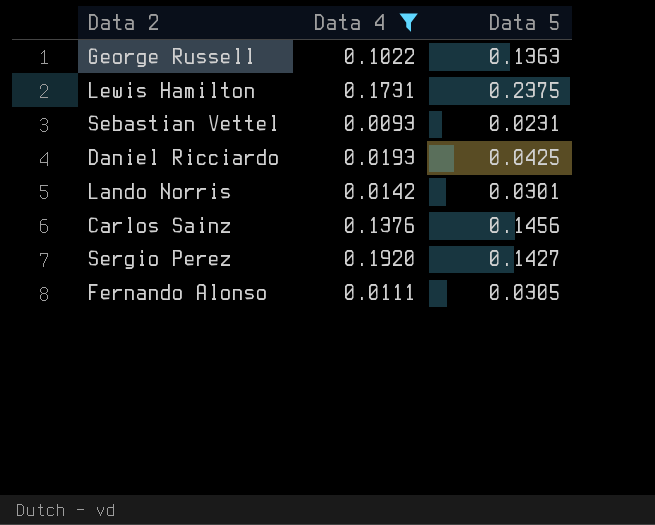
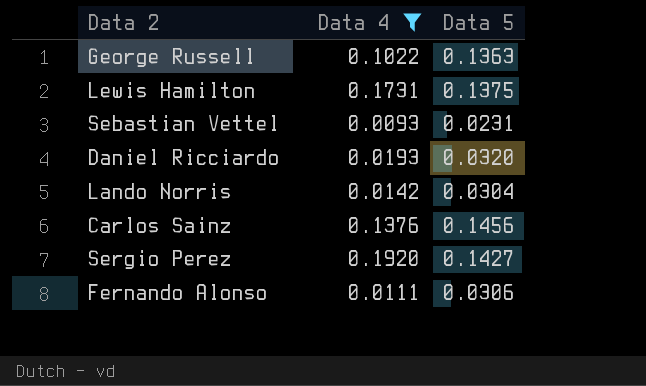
Lewis Hamilton | Data 5: 0.2375 -> 0.1375
Daniel Ricciardo | Data 5: 0.0425 -> 0.0320
Lando Norris | Data 5: 0.0301 -> 0.0304
Fernando Alonso | Data 5: 0.0305 -> 0.0306

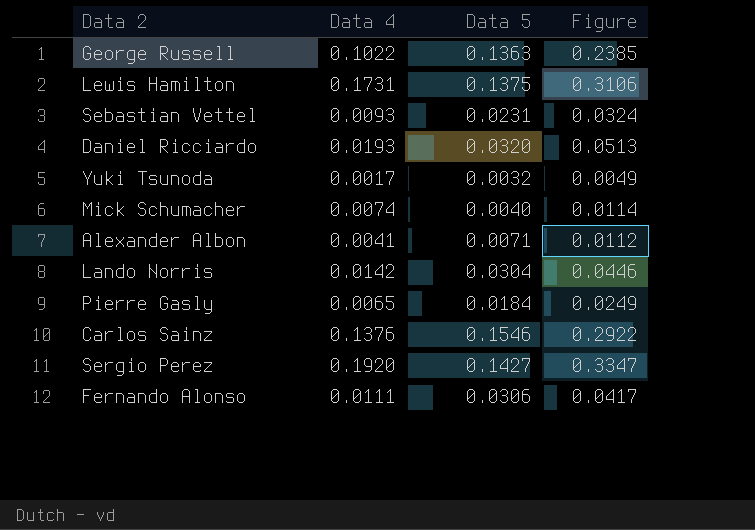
filter: Data 4 >= 0.0093 -> none
column Figure | formula: none -> [Data 4] + [Data 5]
Carlos Sainz | Data 5: 0.1456 -> 0.1546

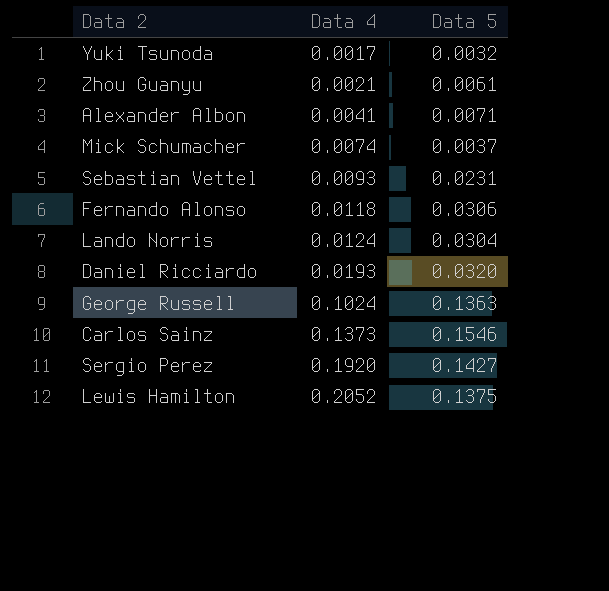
row order: none -> Data 4 ascending
column Figure | formula: [Data 4] + [Data 5] -> none
row Pierre Gasly: 0.0065 | 0.0184 | 0.0249 -> none
row Zhou Guanyu: none -> 0.0021 | 0.0061
Mick Schumacher | Data 5: 0.0040 -> 0.0037
Fernando Alonso | Data 4: 0.0111 -> 0.0118
Lando Norris | Data 4: 0.0142 -> 0.0124
George Russell | Data 4: 0.1022 -> 0.1024
Carlos Sainz | Data 4: 0.1376 -> 0.1373
Lewis Hamilton | Data 4: 0.1731 -> 0.2052

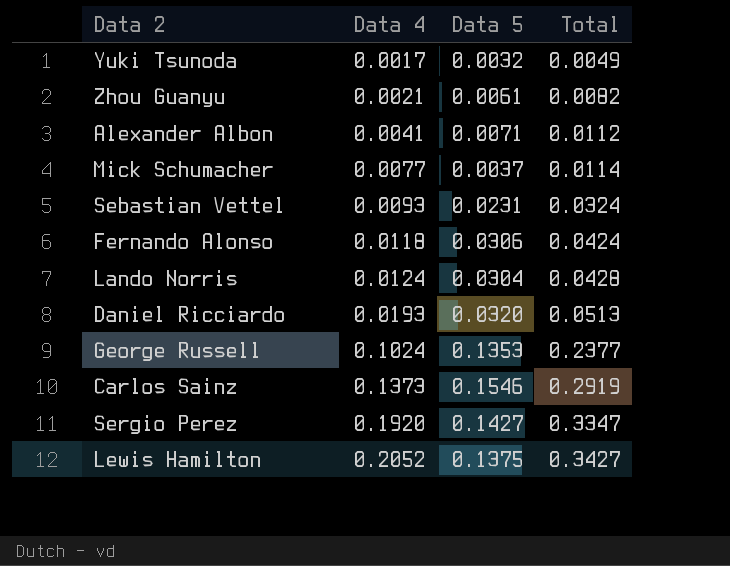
column Total | formula: none -> [Data 4] + [Data 5]
Mick Schumacher | Data 4: 0.0074 -> 0.0077
George Russell | Data 5: 0.1363 -> 0.1353

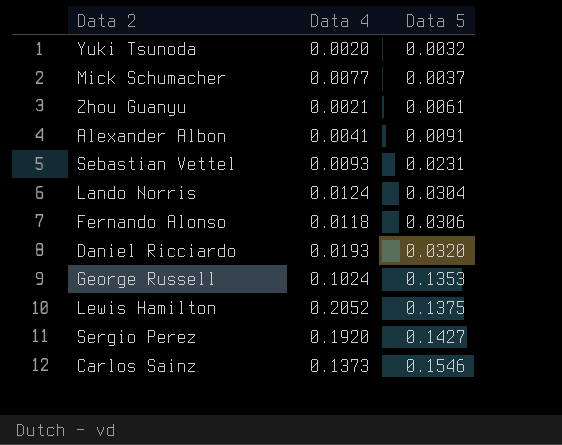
row order: Data 4 ascending -> Data 5 ascending
column Total | formula: [Data 4] + [Data 5] -> none
Yuki Tsunoda | Data 4: 0.0017 -> 0.0020
Alexander Albon | Data 5: 0.0071 -> 0.0091

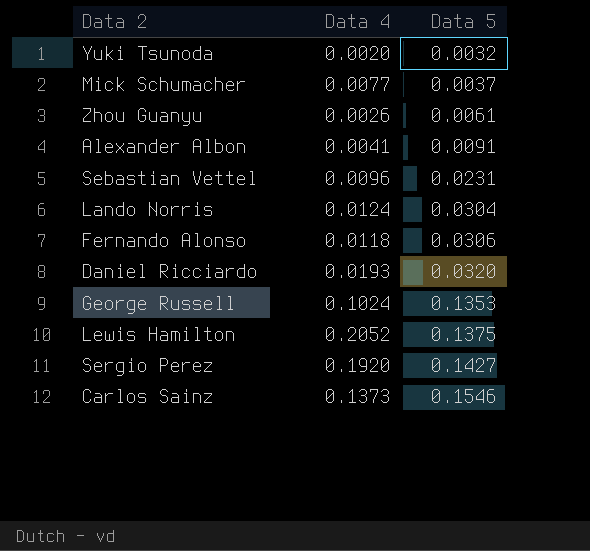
Zhou Guanyu | Data 4: 0.0021 -> 0.0026
Sebastian Vettel | Data 4: 0.0093 -> 0.0096

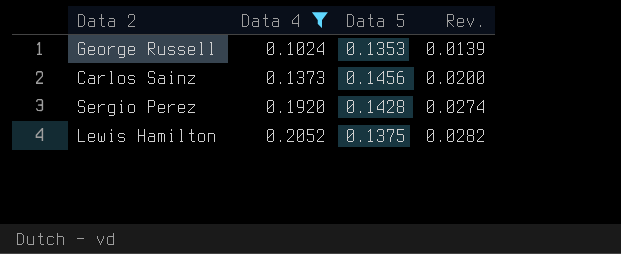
filter: none -> Data 4 >= 0.1024
row order: Data 5 ascending -> Data 4 ascending
column Rev. | formula: none -> [Data 4] * [Data 5]
Carlos Sainz | Data 5: 0.1546 -> 0.1456
Sergio Perez | Data 5: 0.1427 -> 0.1428

